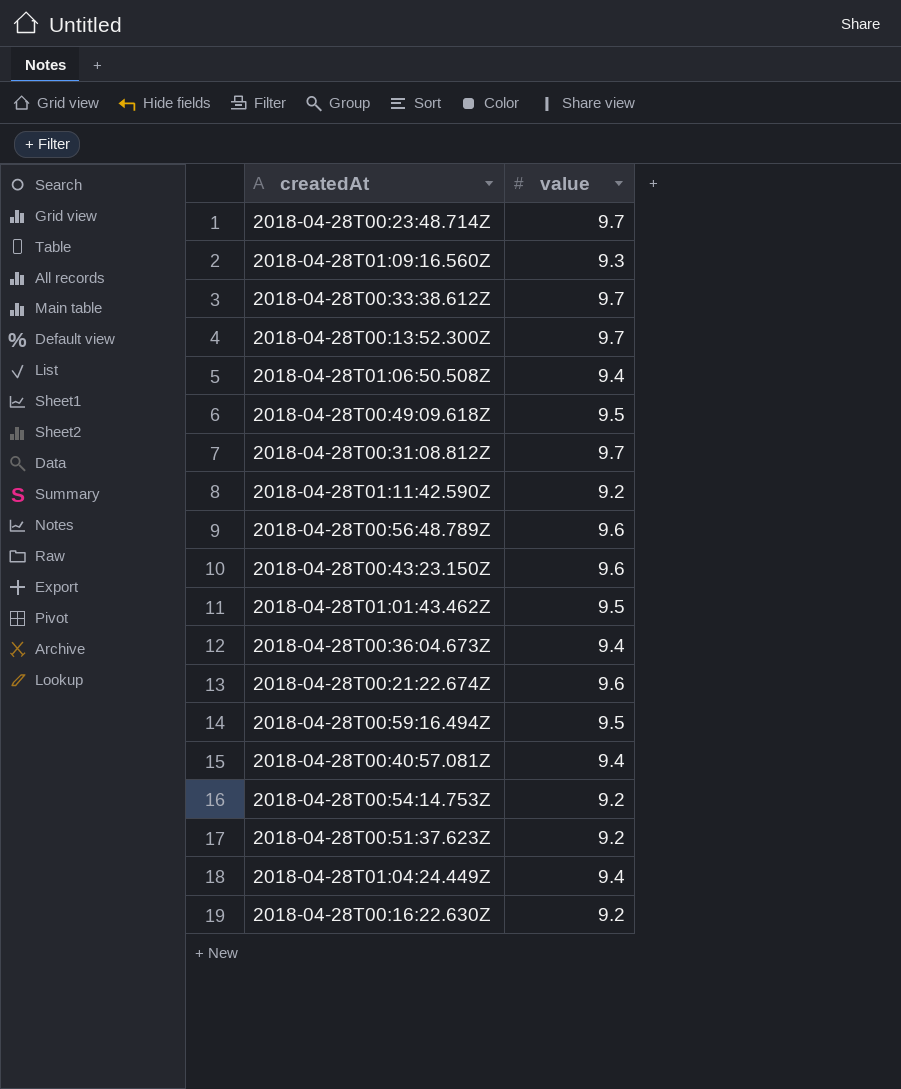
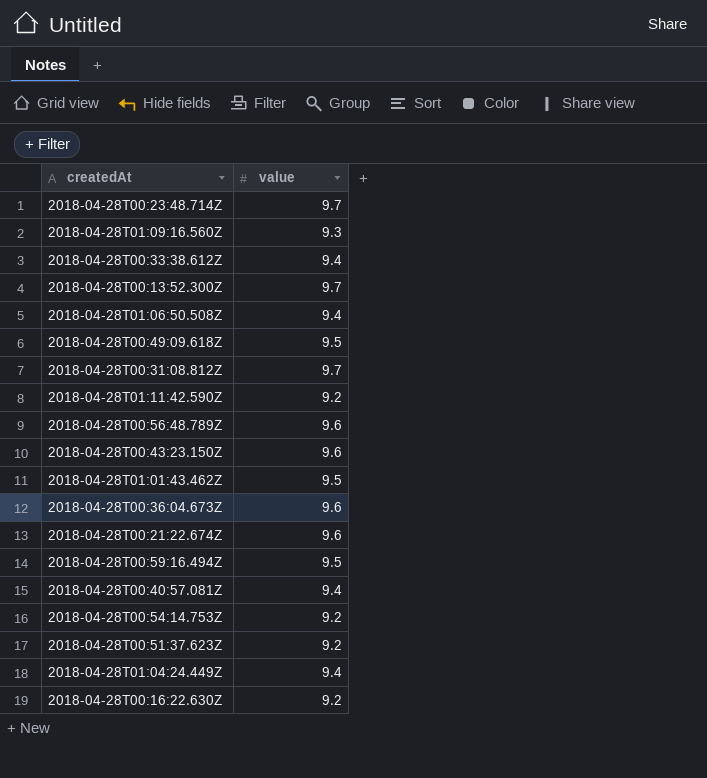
2018-04-28T00:33:38.612Z | value: 9.7 -> 9.4
2018-04-28T00:36:04.673Z | value: 9.4 -> 9.6

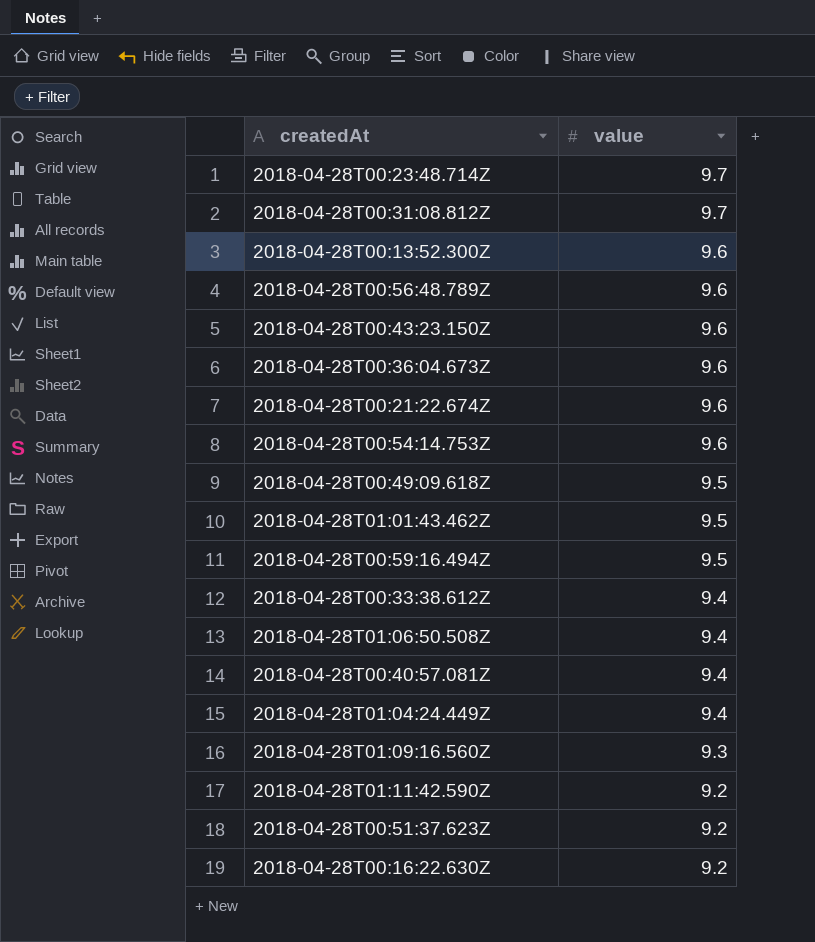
row order: none -> value descending
2018-04-28T00:13:52.300Z | value: 9.7 -> 9.6
2018-04-28T00:54:14.753Z | value: 9.2 -> 9.6

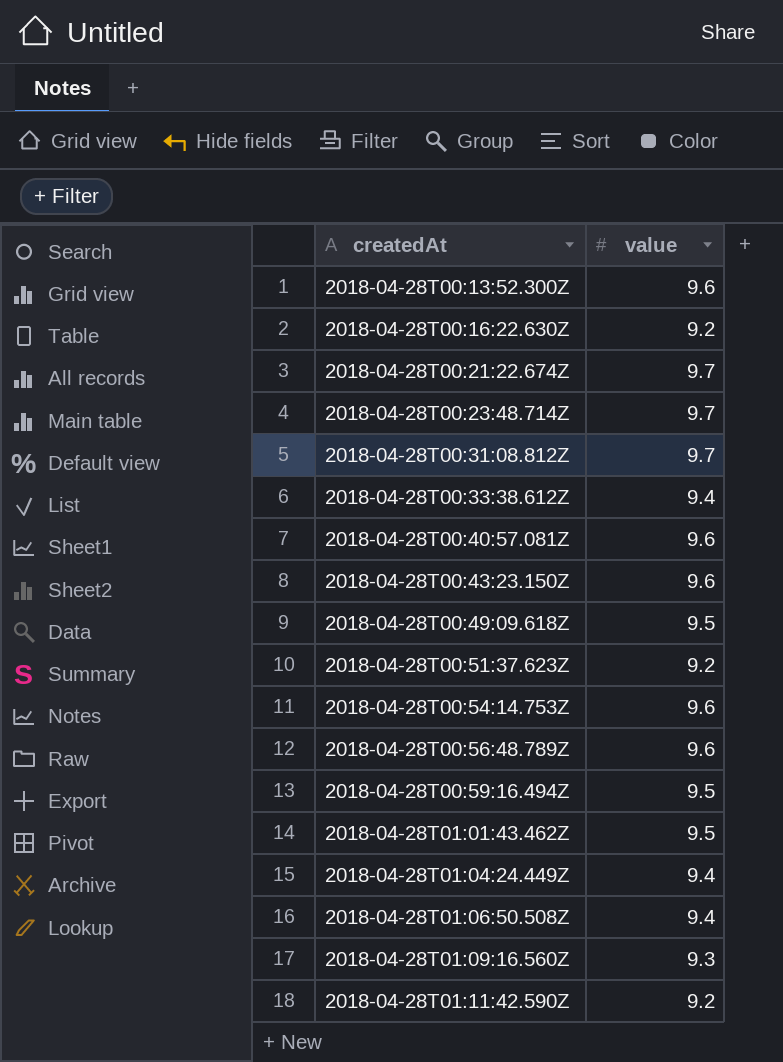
row order: value descending -> createdAt ascending
row 2018-04-28T00:36:04.673Z: 9.6 -> none
2018-04-28T00:21:22.674Z | value: 9.6 -> 9.7
2018-04-28T00:40:57.081Z | value: 9.4 -> 9.6

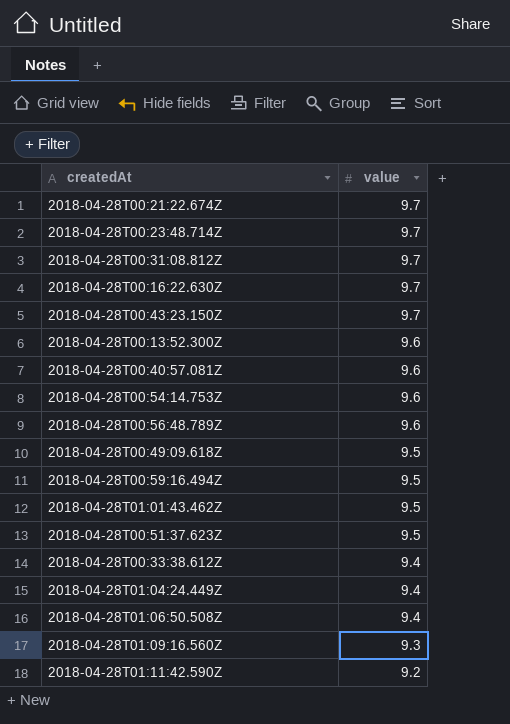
row order: createdAt ascending -> value descending
2018-04-28T00:16:22.630Z | value: 9.2 -> 9.7
2018-04-28T00:43:23.150Z | value: 9.6 -> 9.7
2018-04-28T00:51:37.623Z | value: 9.2 -> 9.5

